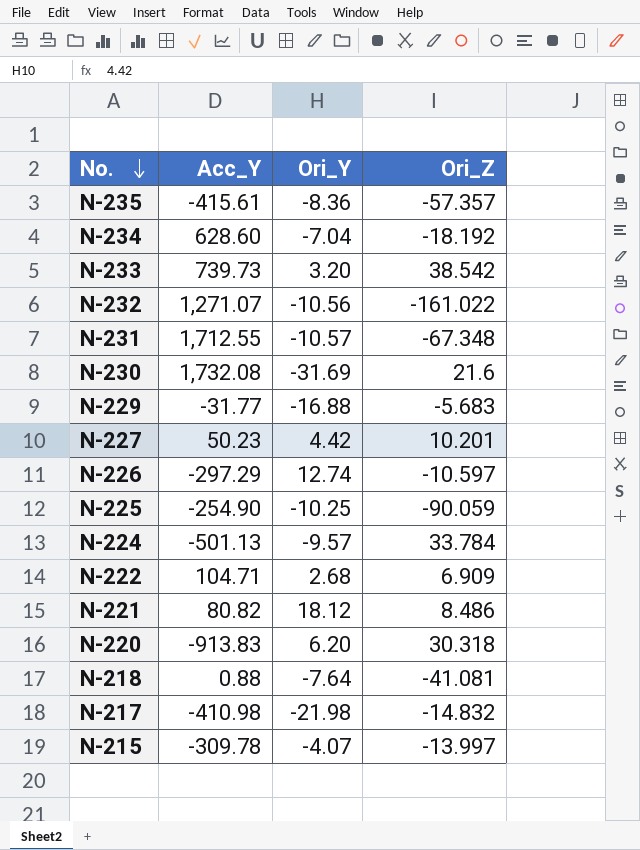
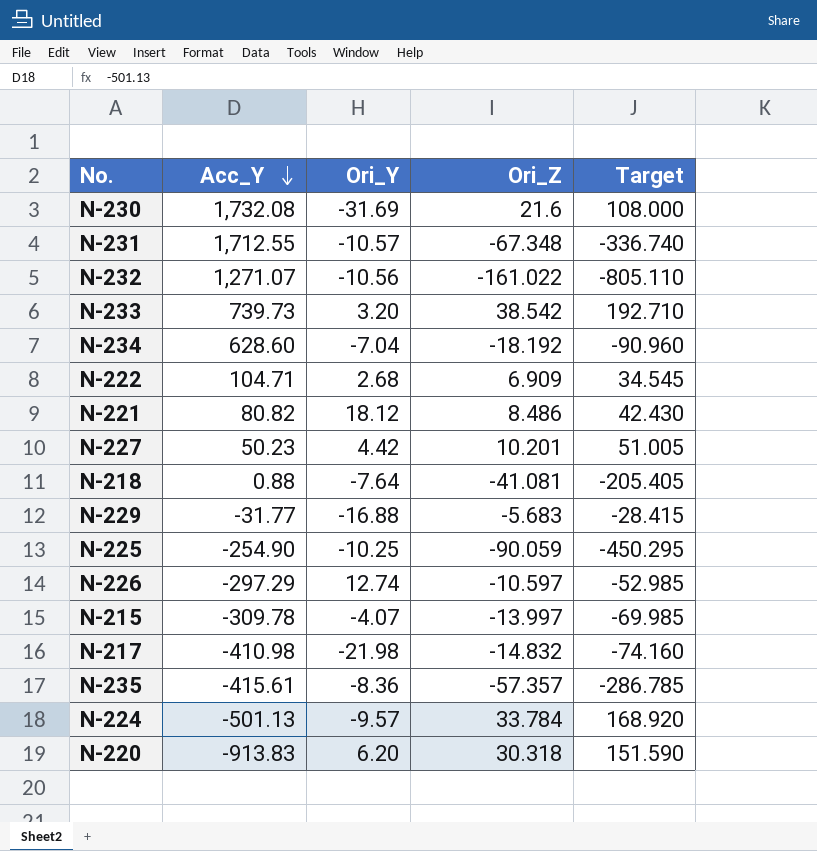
row order: No. descending -> Acc_Y descending
column Target | formula: none -> [Ori_Z] * 5

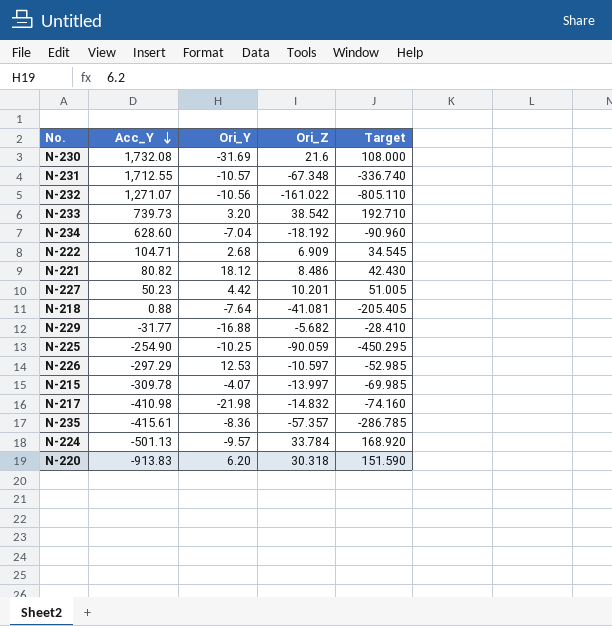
N-229 | Ori_Z: -5.683 -> -5.682
N-229 | Target: -28.415 -> -28.410
N-226 | Ori_Y: 12.74 -> 12.53

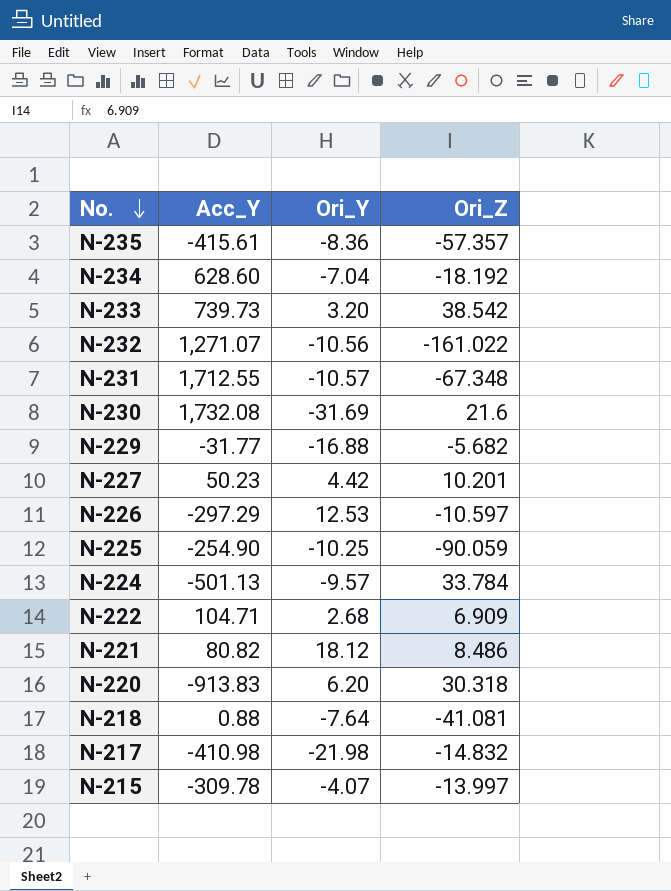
row order: Acc_Y descending -> No. descending
column Target | formula: [Ori_Z] * 5 -> none

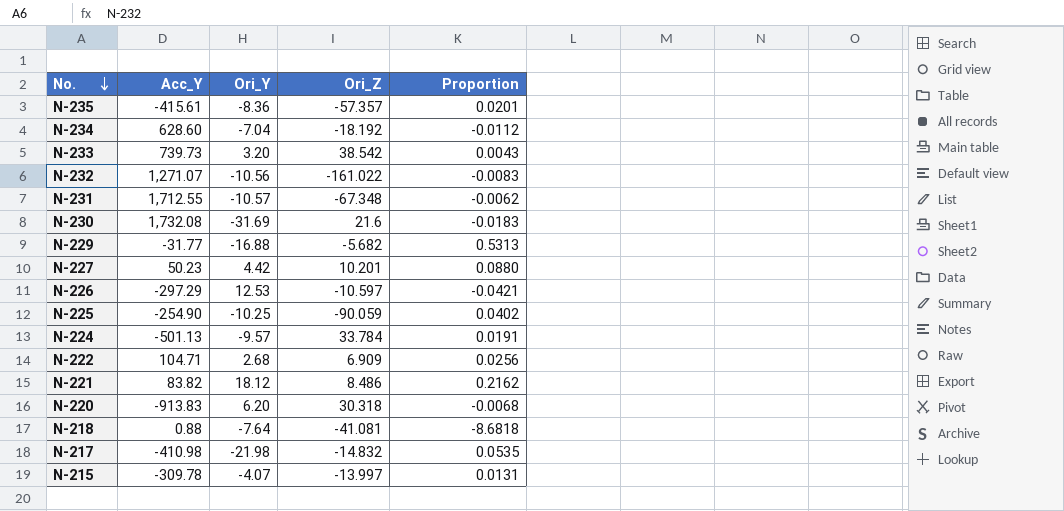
column Proportion | formula: none -> [Ori_Y] / [Acc_Y]
N-221 | Acc_Y: 80.82 -> 83.82

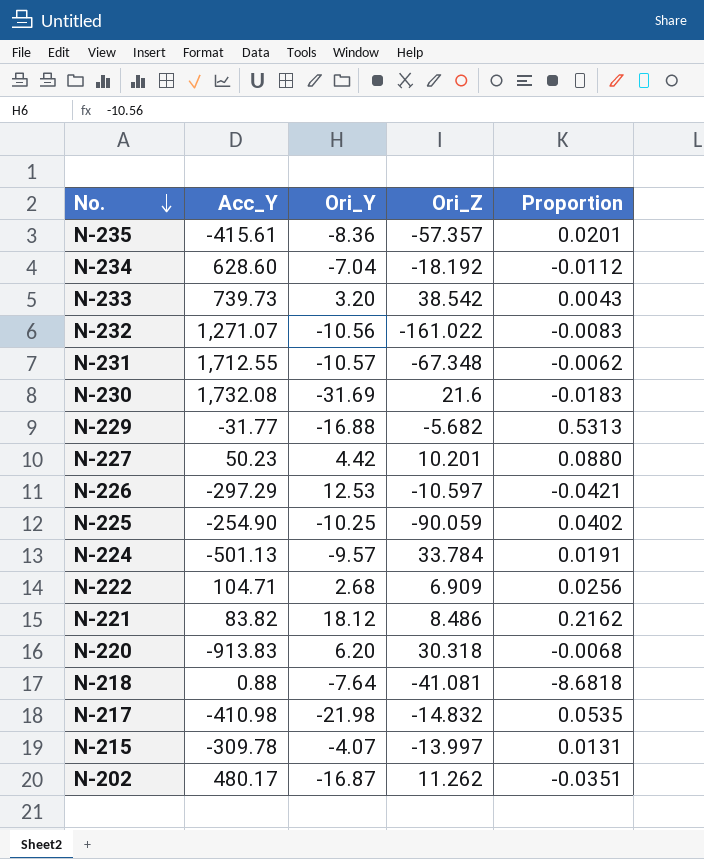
row N-202: none -> 480.17 | -16.87 | 11.262 | -0.0351

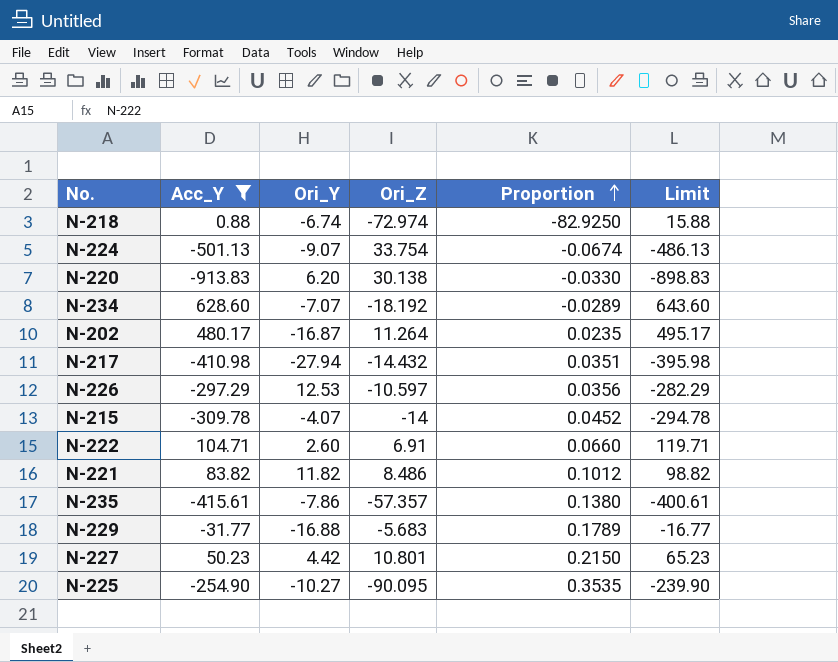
filter: none -> Acc_Y <= 628.60
row order: No. descending -> Proportion ascending
column Proportion | formula: [Ori_Y] / [Acc_Y] -> [Ori_Z] / [Acc_Y]
column Limit | formula: none -> [Acc_Y] + 15
N-218 | Ori_Y: -7.64 -> -6.74
N-218 | Ori_Z: -41.081 -> -72.974
N-224 | Ori_Y: -9.57 -> -9.07
N-224 | Ori_Z: 33.784 -> 33.754
N-220 | Ori_Z: 30.318 -> 30.138
N-234 | Ori_Y: -7.04 -> -7.07
N-202 | Ori_Z: 11.262 -> 11.264
N-217 | Ori_Y: -21.98 -> -27.94
N-217 | Ori_Z: -14.832 -> -14.432
N-215 | Ori_Z: -13.997 -> -14
N-222 | Ori_Y: 2.68 -> 2.60
N-222 | Ori_Z: 6.909 -> 6.91
N-221 | Ori_Y: 18.12 -> 11.82
N-235 | Ori_Y: -8.36 -> -7.86
N-229 | Ori_Z: -5.682 -> -5.683
N-227 | Ori_Z: 10.201 -> 10.801
N-225 | Ori_Y: -10.25 -> -10.27
N-225 | Ori_Z: -90.059 -> -90.095

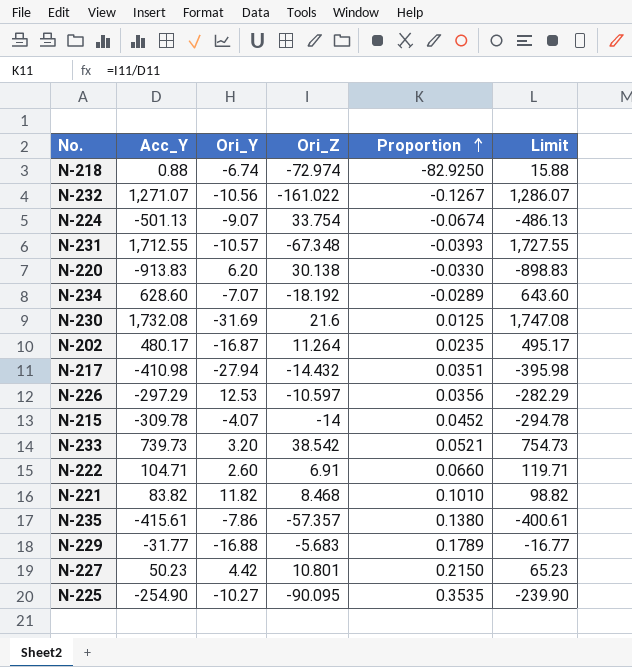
filter: Acc_Y <= 628.60 -> none
N-221 | Ori_Z: 8.486 -> 8.468
N-221 | Proportion: 0.1012 -> 0.1010

